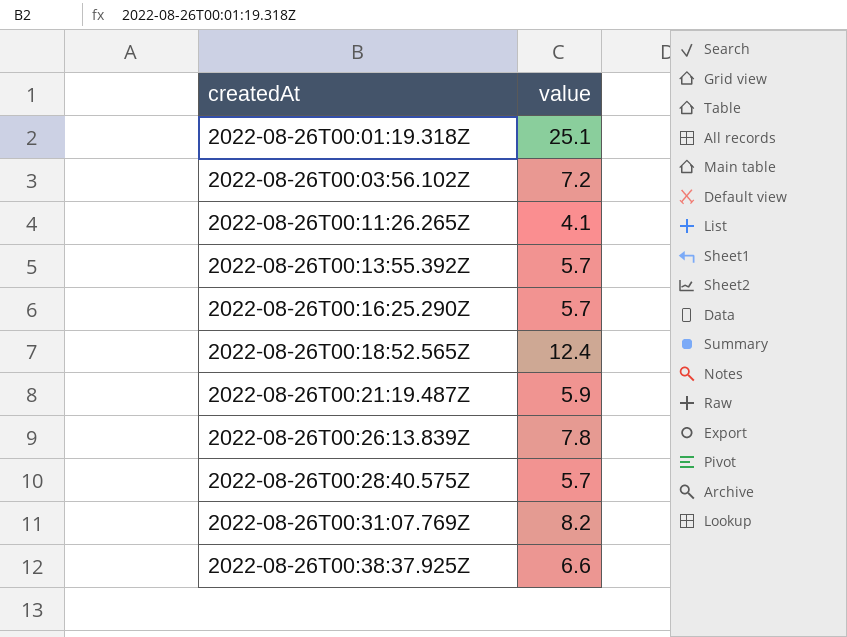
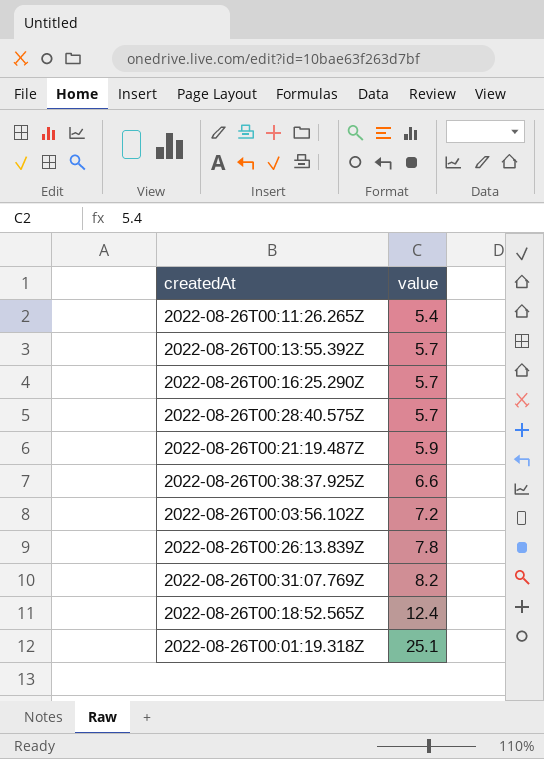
row order: createdAt ascending -> value ascending
2022-08-26T00:11:26.265Z | value: 4.1 -> 5.4

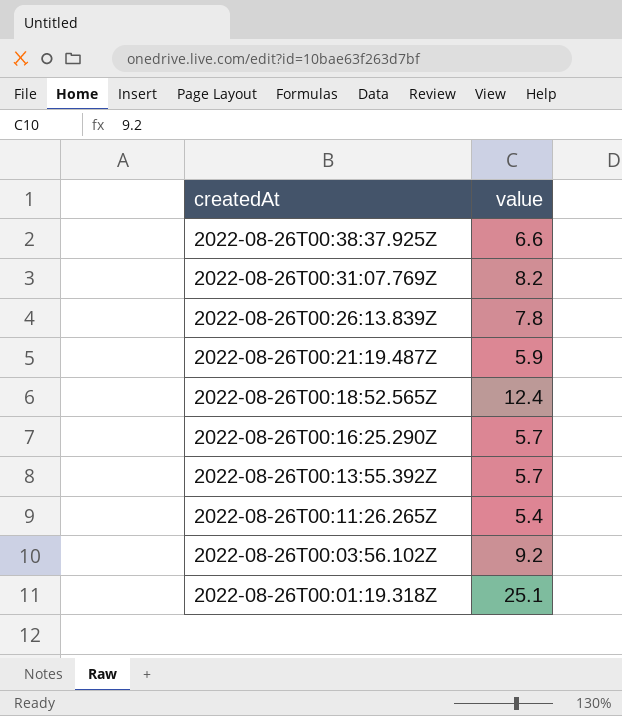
row order: value ascending -> createdAt descending
row 2022-08-26T00:28:40.575Z: 5.7 -> none
2022-08-26T00:03:56.102Z | value: 7.2 -> 9.2

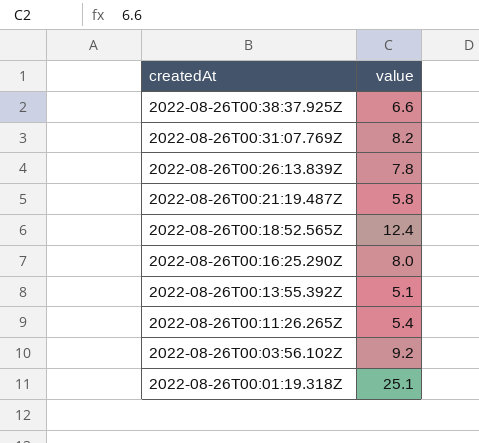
2022-08-26T00:21:19.487Z | value: 5.9 -> 5.8
2022-08-26T00:16:25.290Z | value: 5.7 -> 8.0
2022-08-26T00:13:55.392Z | value: 5.7 -> 5.1

